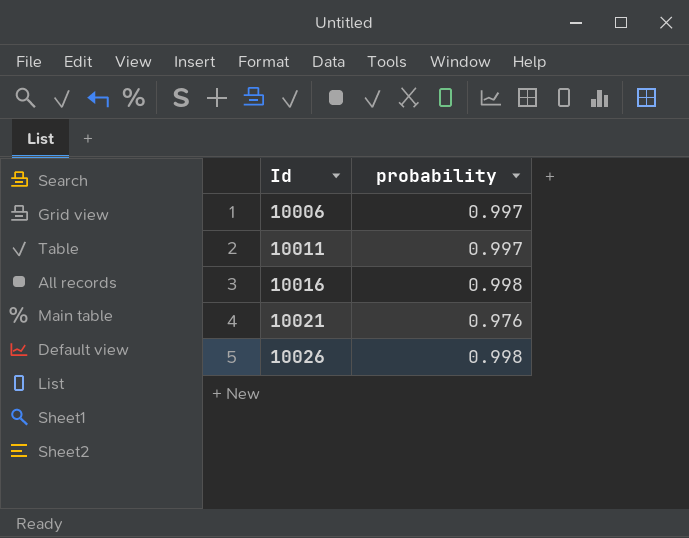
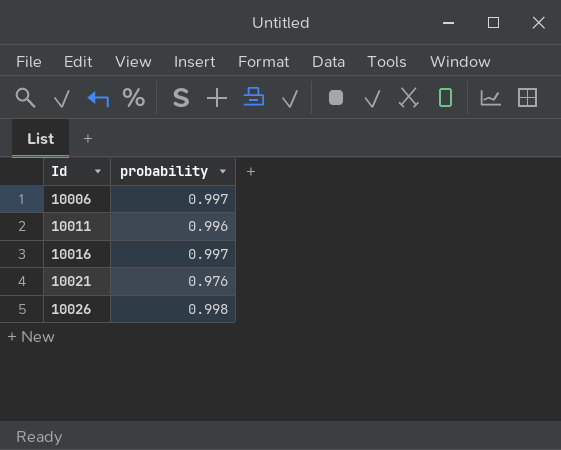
10011 | probability: 0.997 -> 0.996
10016 | probability: 0.998 -> 0.997

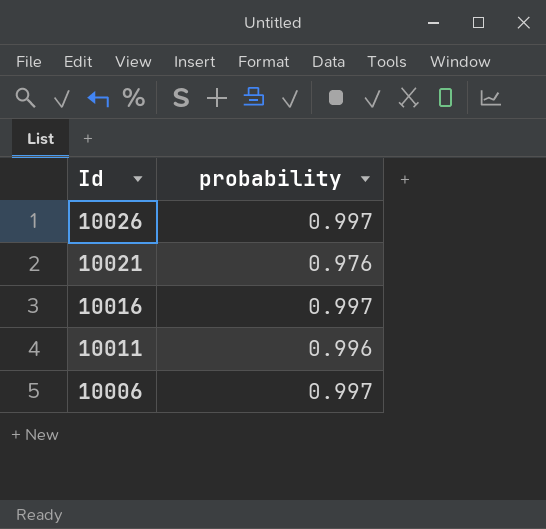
row order: Id ascending -> Id descending
10026 | probability: 0.998 -> 0.997

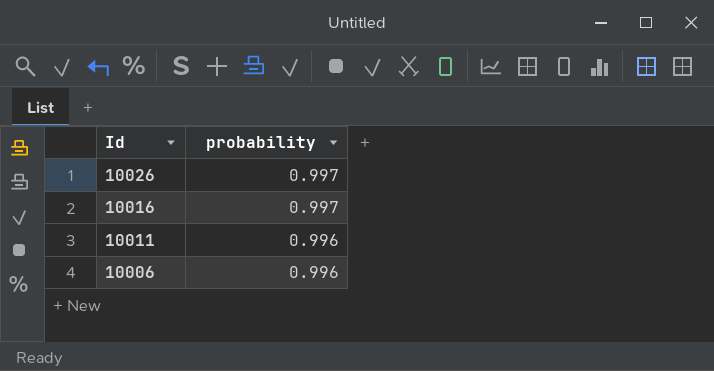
row 10021: 0.976 -> none
10006 | probability: 0.997 -> 0.996

